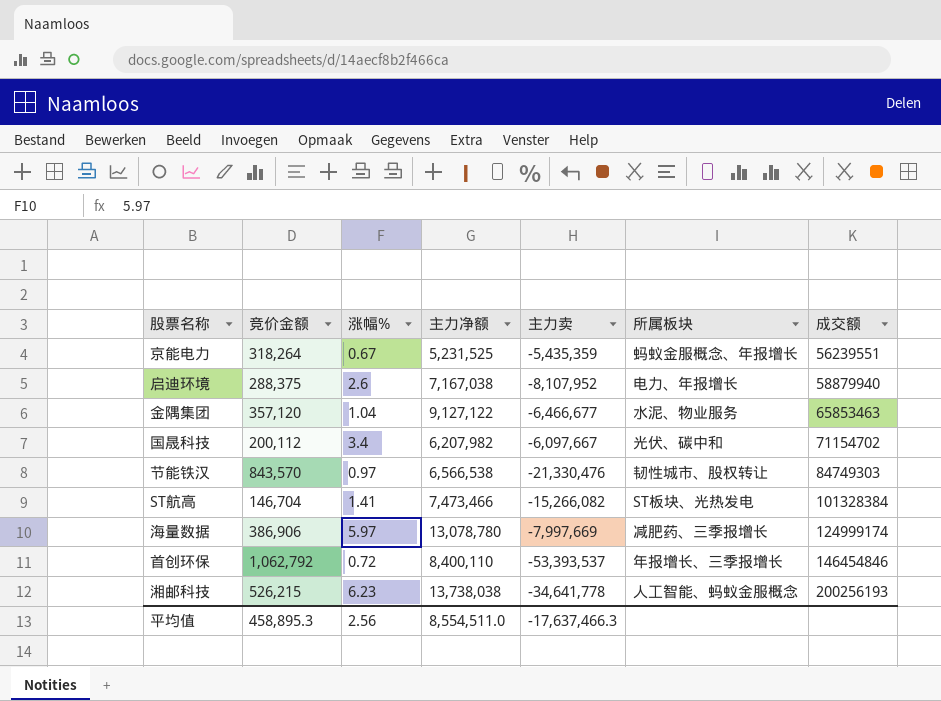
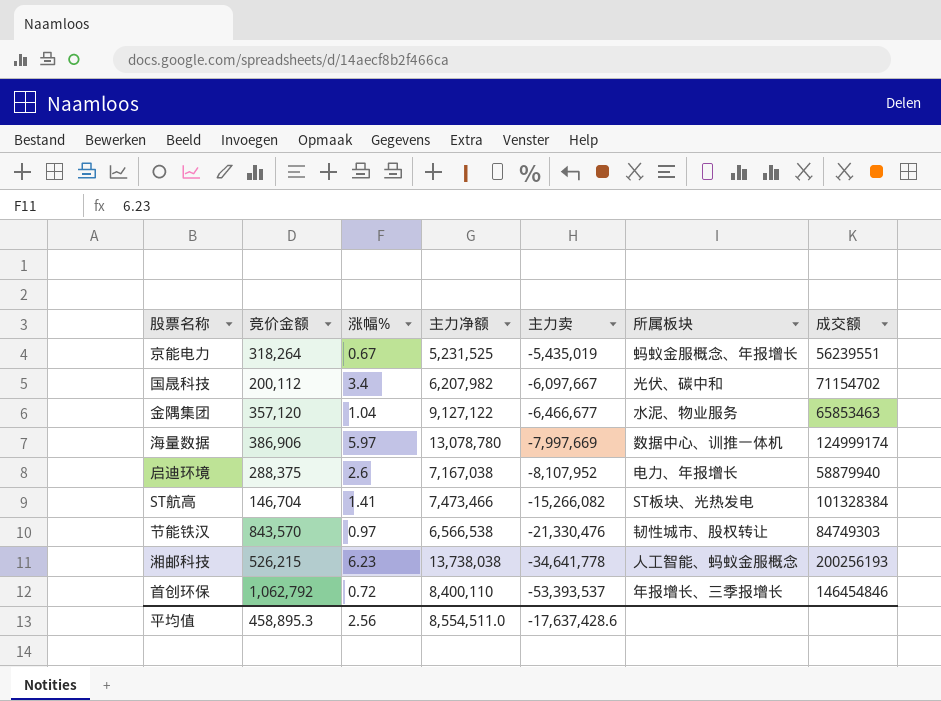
row order: 成交额 ascending -> 主力卖 descending
京能电力 | 主力卖: -5,435,359 -> -5,435,019
海量数据 | 所属板块: 减肥药、三季报增长 -> 数据中心、训推一体机
平均值 | 主力卖: -17,637,466.3 -> -17,637,428.6

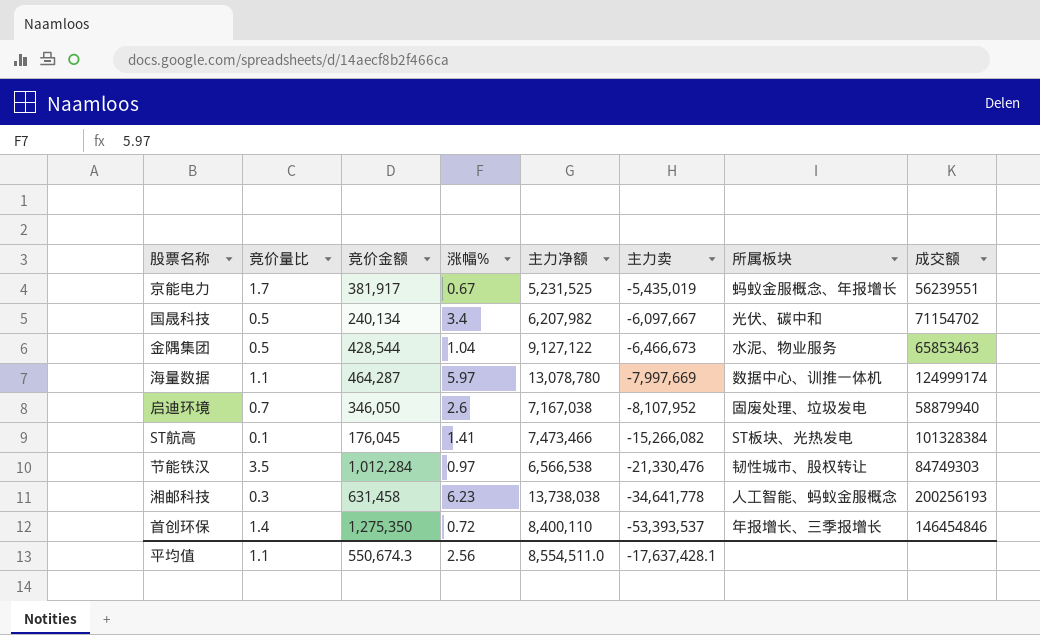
column 竞价量比 | position: none -> 2
京能电力 | 竞价金额: 318,264 -> 381,917
国晟科技 | 竞价金额: 200,112 -> 240,134
金隅集团 | 竞价金额: 357,120 -> 428,544
金隅集团 | 主力卖: -6,466,677 -> -6,466,673
海量数据 | 竞价金额: 386,906 -> 464,287
启迪环境 | 竞价金额: 288,375 -> 346,050
启迪环境 | 所属板块: 电力、年报增长 -> 固废处理、垃圾发电
ST航高 | 竞价金额: 146,704 -> 176,045
节能铁汉 | 竞价金额: 843,570 -> 1,012,284
湘邮科技 | 竞价金额: 526,215 -> 631,458
首创环保 | 竞价金额: 1,062,792 -> 1,275,350
平均值 | 竞价金额: 458,895.3 -> 550,674.3
平均值 | 主力卖: -17,637,428.6 -> -17,637,428.1

